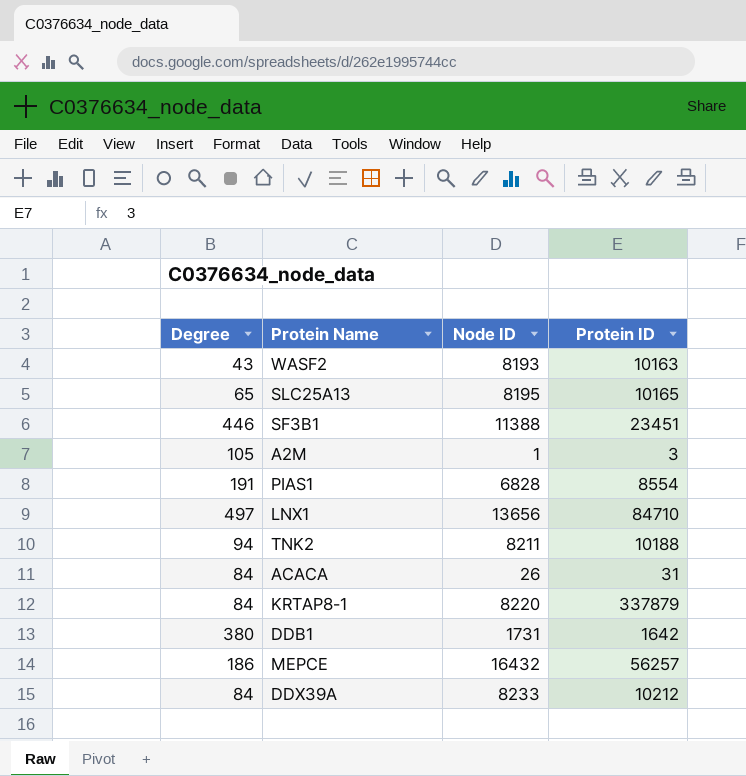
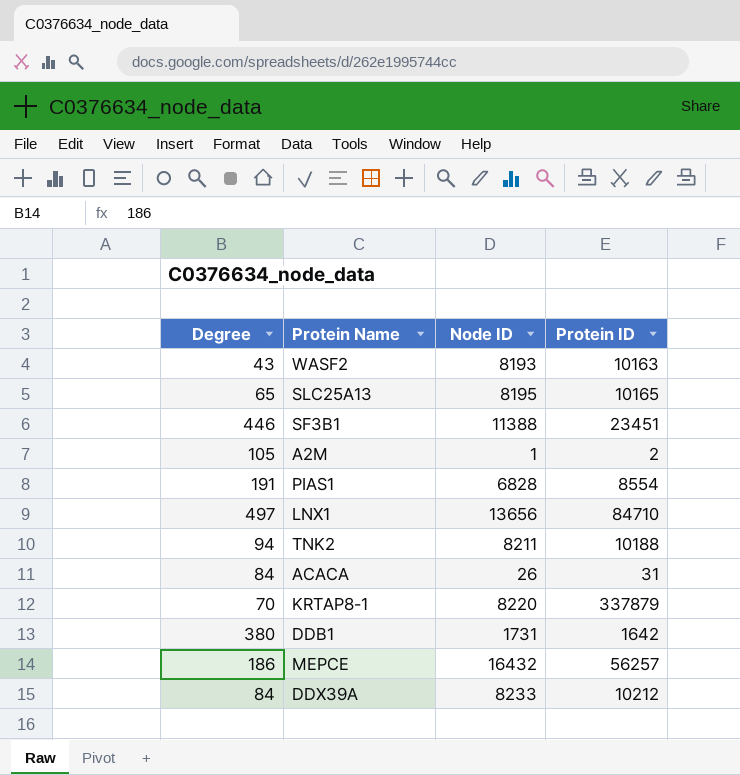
A2M | Protein ID: 3 -> 2
KRTAP8-1 | Degree: 84 -> 70

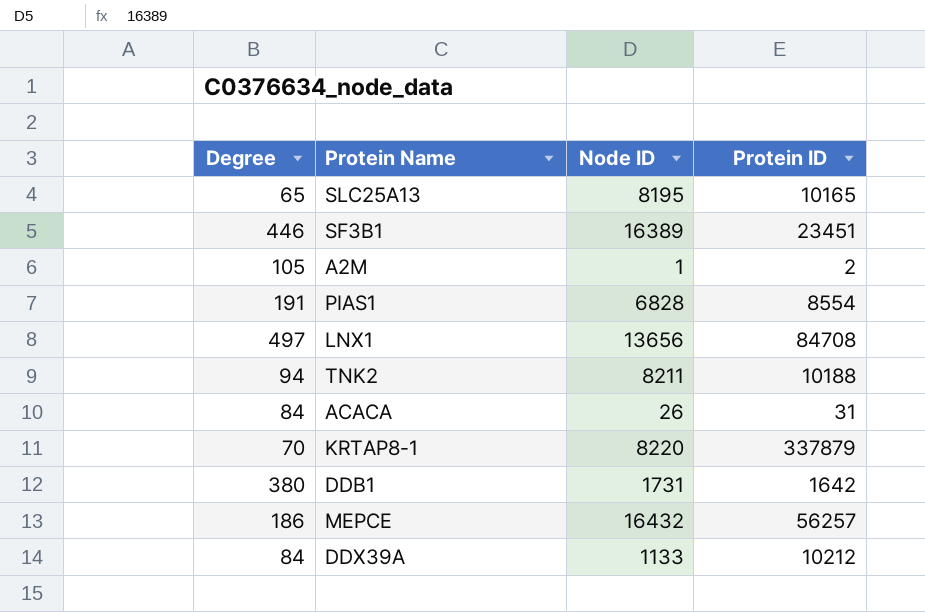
row WASF2: 43 | 8193 | 10163 -> none
SF3B1 | Node ID: 11388 -> 16389
LNX1 | Protein ID: 84710 -> 84708
DDX39A | Node ID: 8233 -> 1133

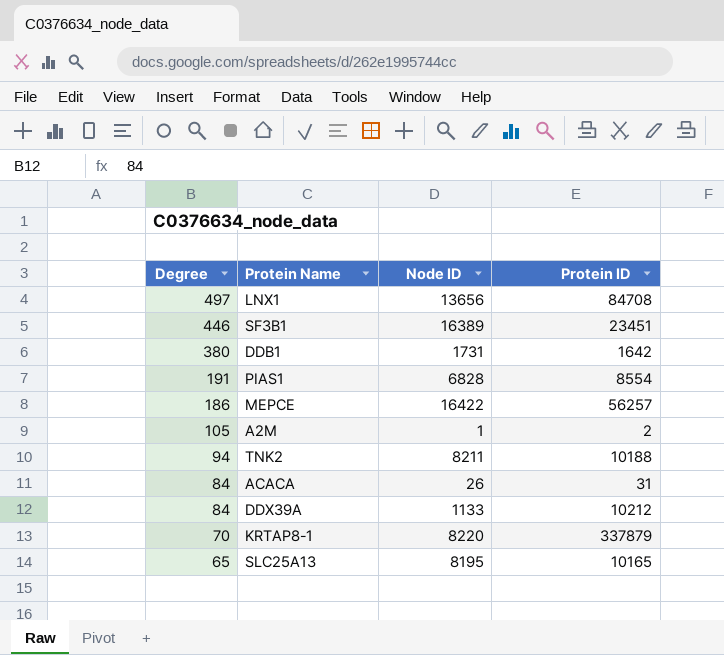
row order: none -> Degree descending
MEPCE | Node ID: 16432 -> 16422

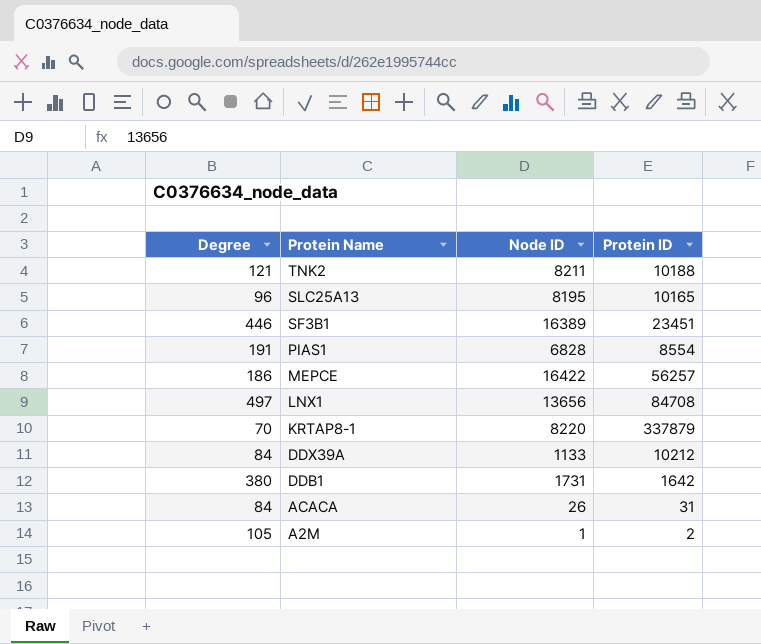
row order: Degree descending -> Protein Name descending
TNK2 | Degree: 94 -> 121
SLC25A13 | Degree: 65 -> 96

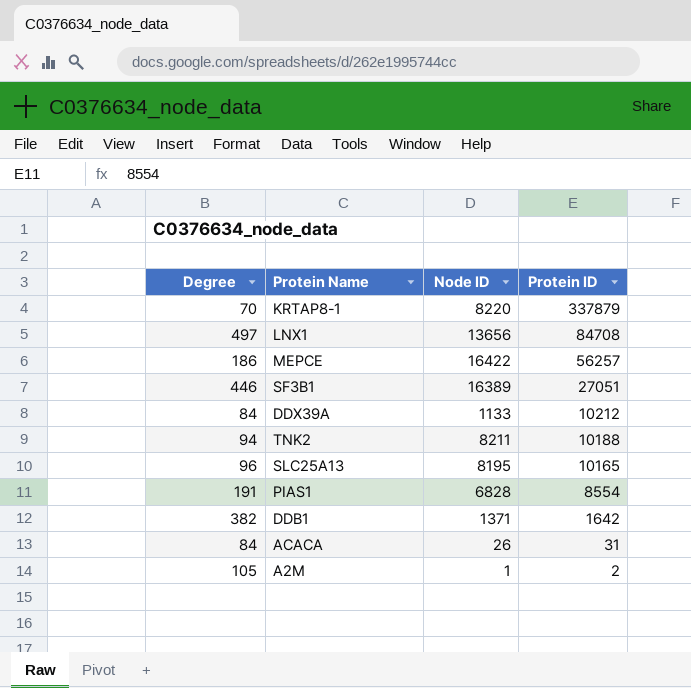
row order: Protein Name descending -> Protein ID descending
SF3B1 | Protein ID: 23451 -> 27051
TNK2 | Degree: 121 -> 94
DDB1 | Degree: 380 -> 382
DDB1 | Node ID: 1731 -> 1371

